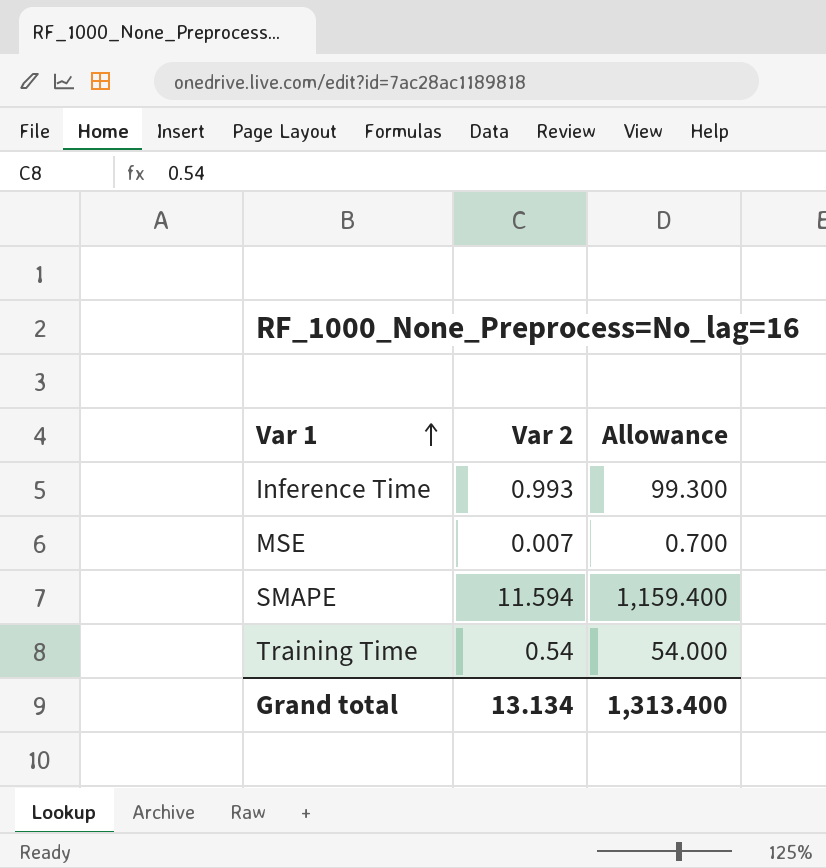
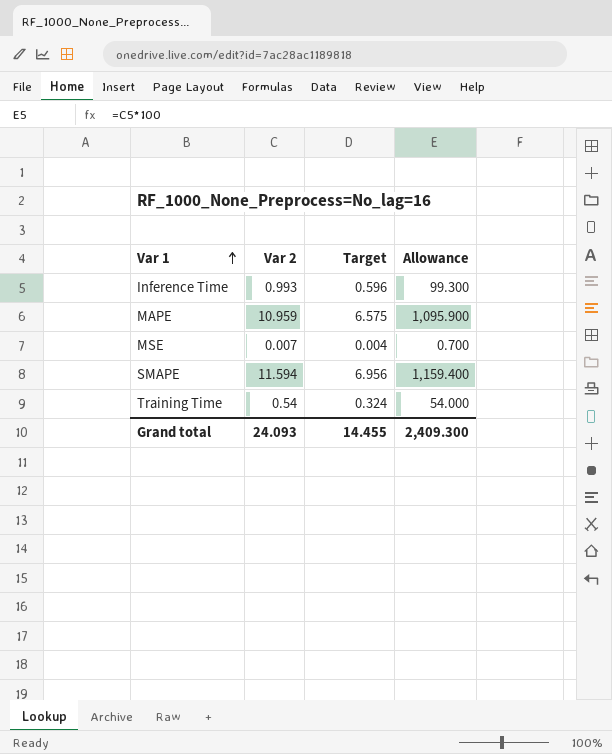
column Target | formula: none -> [Var 2] * 0.6
row MAPE: none -> 10.959 | 6.575 | 1,095.900
Grand total | Var 2: 13.134 -> 24.093
Grand total | Allowance: 1,313.400 -> 2,409.300

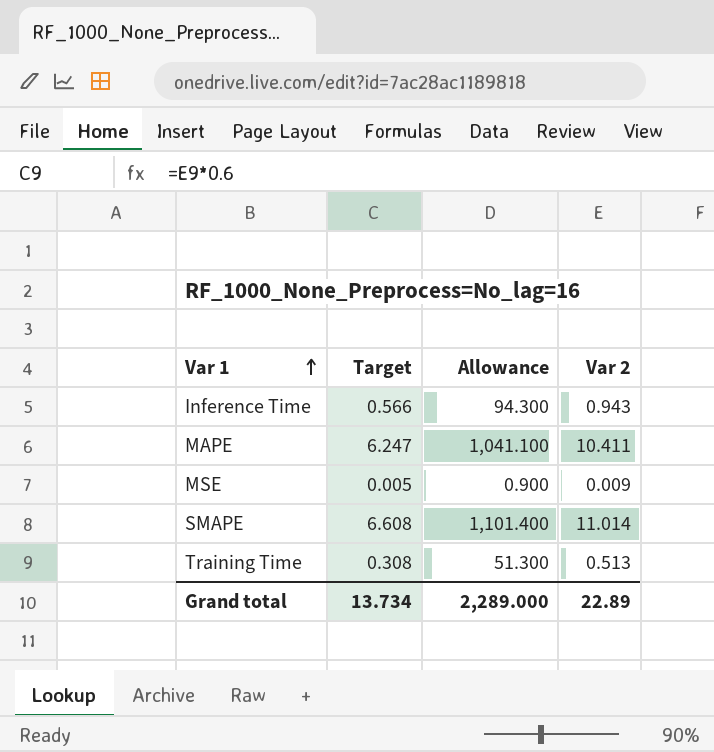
column Var 2 | position: 2 -> 4
Inference Time | Target: 0.596 -> 0.566
Inference Time | Allowance: 99.300 -> 94.300
Inference Time | Var 2: 0.993 -> 0.943
MAPE | Target: 6.575 -> 6.247
MAPE | Allowance: 1,095.900 -> 1,041.100
MAPE | Var 2: 10.959 -> 10.411
MSE | Target: 0.004 -> 0.005
MSE | Allowance: 0.700 -> 0.900
MSE | Var 2: 0.007 -> 0.009
SMAPE | Target: 6.956 -> 6.608
SMAPE | Allowance: 1,159.400 -> 1,101.400
SMAPE | Var 2: 11.594 -> 11.014
Training Time | Target: 0.324 -> 0.308
Training Time | Allowance: 54.000 -> 51.300
Training Time | Var 2: 0.54 -> 0.513
Grand total | Target: 14.455 -> 13.734
Grand total | Allowance: 2,409.300 -> 2,289.000
Grand total | Var 2: 24.093 -> 22.89

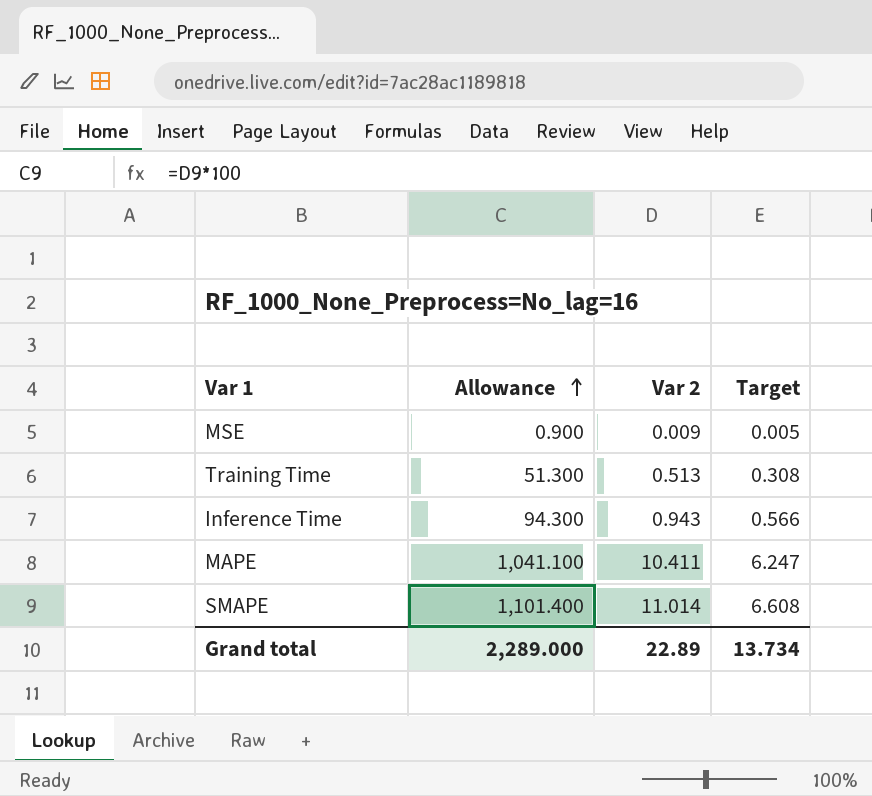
row order: Var 1 ascending -> Allowance ascending
column Target | position: 2 -> 4

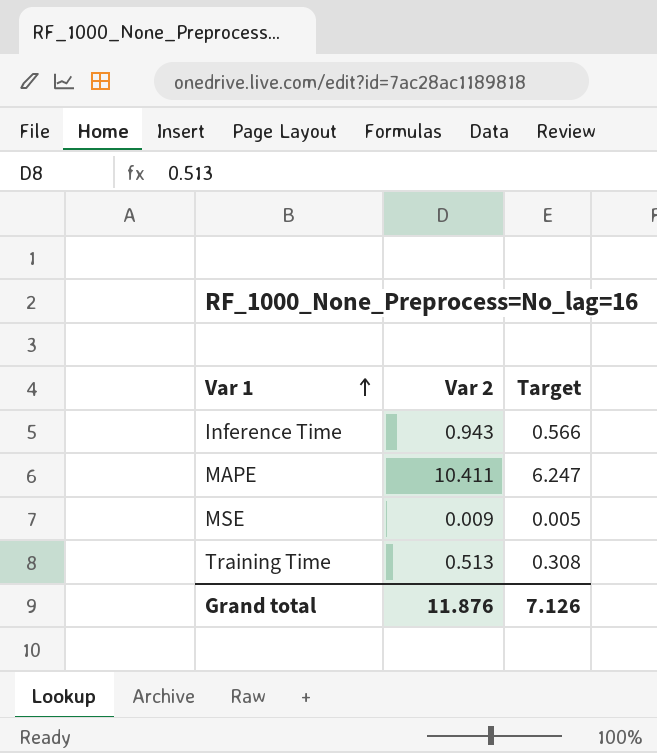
row order: Allowance ascending -> Var 1 ascending
column Allowance | formula: [Var 2] * 100 -> none
row SMAPE: 1,101.400 | 11.014 | 6.608 -> none
Grand total | Var 2: 22.89 -> 11.876
Grand total | Target: 13.734 -> 7.126

